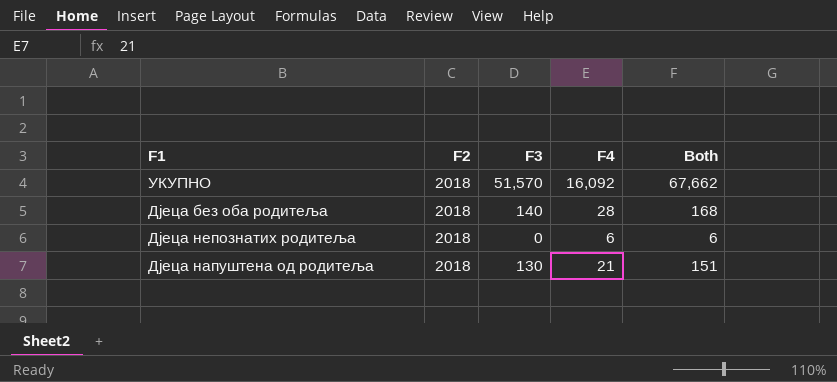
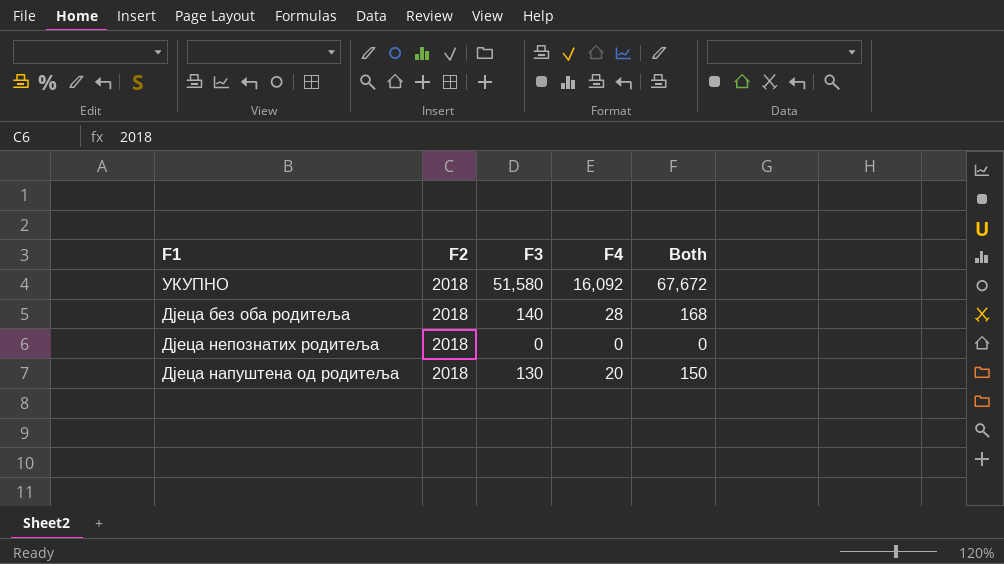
УКУПНО | F3: 51,570 -> 51,580
УКУПНО | Both: 67,662 -> 67,672
Дјеца непознатих родитеља | F4: 6 -> 0
Дјеца непознатих родитеља | Both: 6 -> 0
Дјеца напуштена од родитеља | F4: 21 -> 20
Дјеца напуштена од родитеља | Both: 151 -> 150

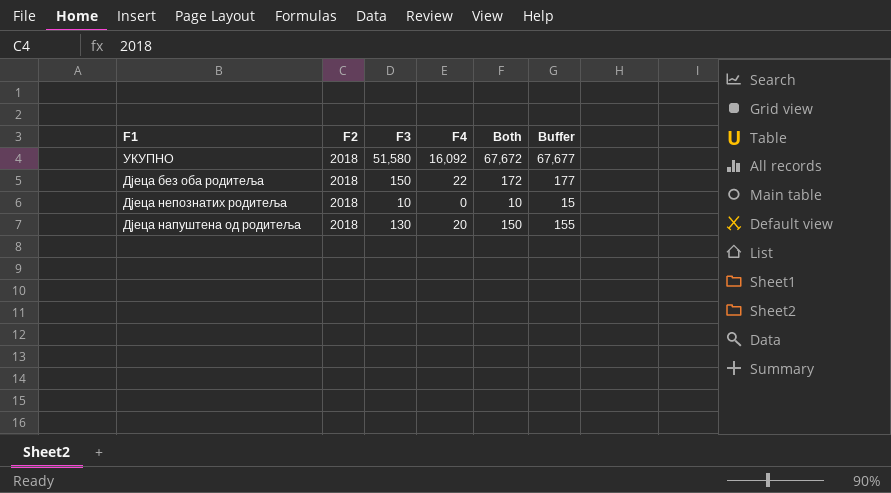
column Buffer | formula: none -> [Both] + 5
Дјеца без оба родитеља | F3: 140 -> 150
Дјеца без оба родитеља | F4: 28 -> 22
Дјеца без оба родитеља | Both: 168 -> 172
Дјеца непознатих родитеља | F3: 0 -> 10
Дјеца непознатих родитеља | Both: 0 -> 10

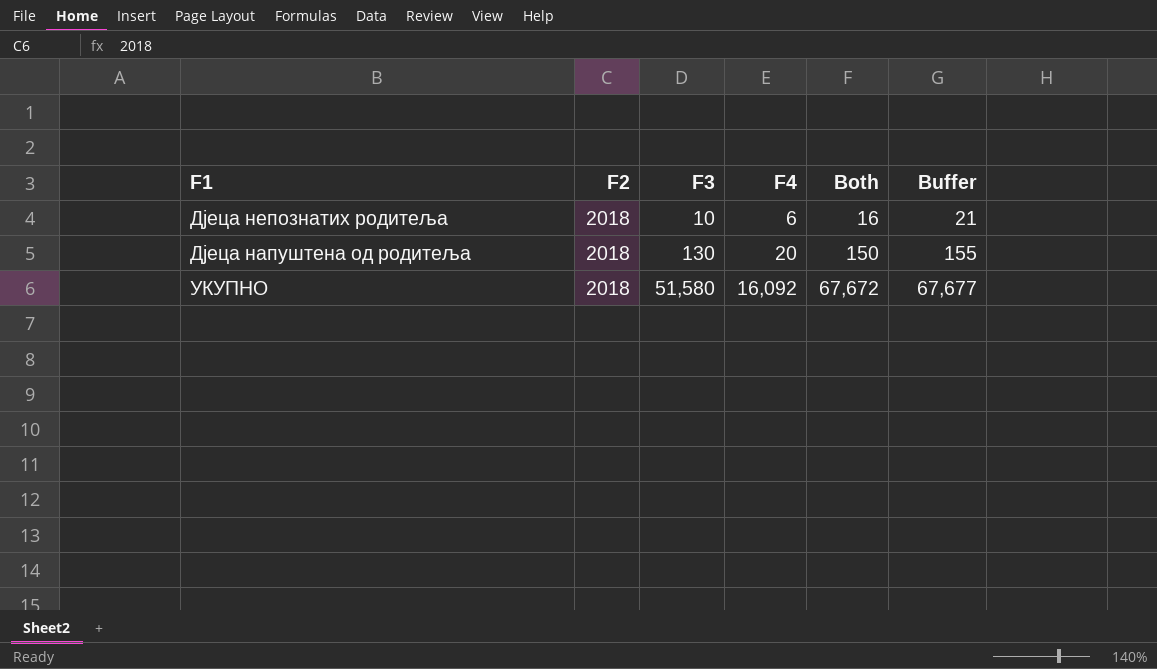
row order: none -> F3 ascending
row Дјеца без оба родитеља: 2018 | 150 | 22 | 172 | 177 -> none
Дјеца непознатих родитеља | F4: 0 -> 6
Дјеца непознатих родитеља | Both: 10 -> 16
Дјеца непознатих родитеља | Buffer: 15 -> 21

